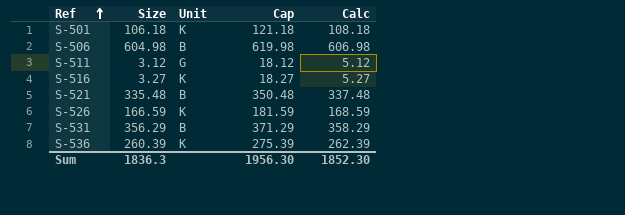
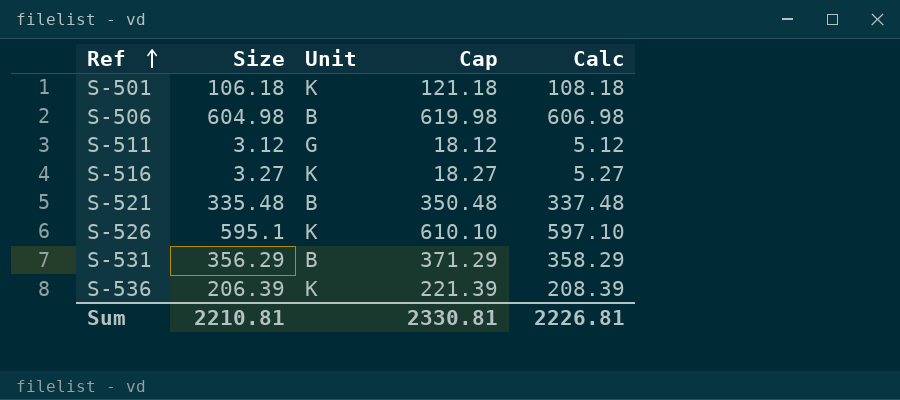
S-526 | Size: 166.59 -> 595.1
S-526 | Cap: 181.59 -> 610.10
S-526 | Calc: 168.59 -> 597.10
S-536 | Size: 260.39 -> 206.39
S-536 | Cap: 275.39 -> 221.39
S-536 | Calc: 262.39 -> 208.39
Sum | Size: 1836.3 -> 2210.81
Sum | Cap: 1956.30 -> 2330.81
Sum | Calc: 1852.30 -> 2226.81

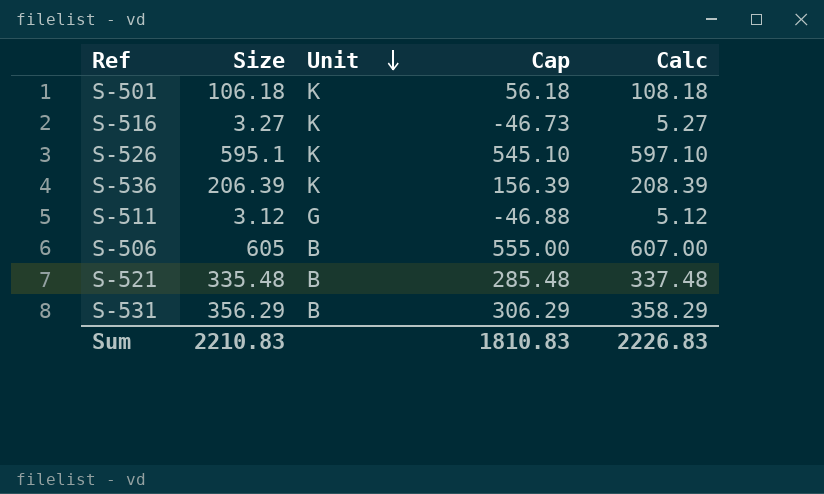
row order: Ref ascending -> Unit descending
column Cap | formula: [Size] + 15 -> [Size] - 50
S-506 | Size: 604.98 -> 605
S-506 | Calc: 606.98 -> 607.00
Sum | Size: 2210.81 -> 2210.83
Sum | Cap: 2330.81 -> 1810.83
Sum | Calc: 2226.81 -> 2226.83

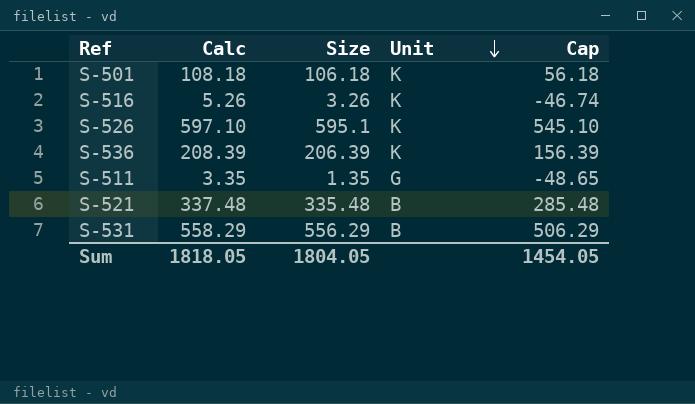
column Calc | position: 5 -> 2
row S-506: 605 | B | 555.00 | 607.00 -> none
S-516 | Calc: 5.27 -> 5.26
S-516 | Size: 3.27 -> 3.26
S-516 | Cap: -46.73 -> -46.74
S-511 | Calc: 5.12 -> 3.35
S-511 | Size: 3.12 -> 1.35
S-511 | Cap: -46.88 -> -48.65
S-531 | Calc: 358.29 -> 558.29
S-531 | Size: 356.29 -> 556.29
S-531 | Cap: 306.29 -> 506.29
Sum | Calc: 2226.83 -> 1818.05
Sum | Size: 2210.83 -> 1804.05
Sum | Cap: 1810.83 -> 1454.05

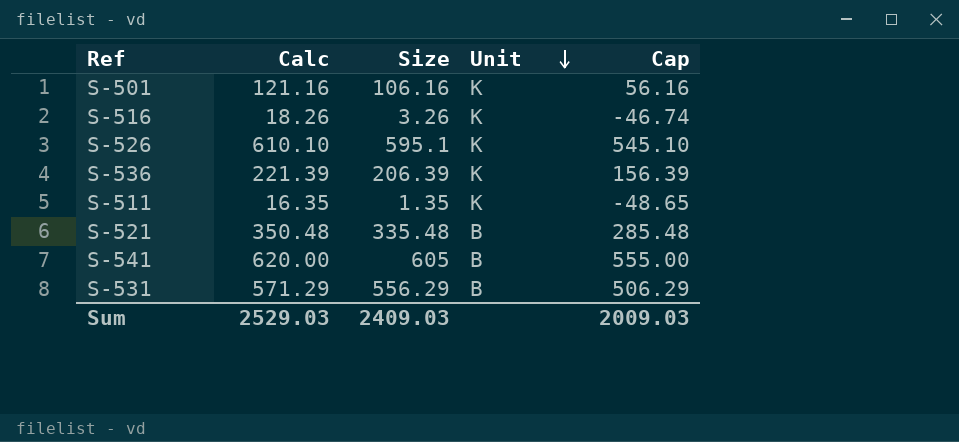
column Calc | formula: [Size] + 2 -> [Size] + 15
S-501 | Size: 106.18 -> 106.16
S-501 | Cap: 56.18 -> 56.16
S-511 | Unit: G -> K
row S-541: none -> 620.00 | 605 | B | 555.00
Sum | Calc: 1818.05 -> 2529.03
Sum | Size: 1804.05 -> 2409.03
Sum | Cap: 1454.05 -> 2009.03

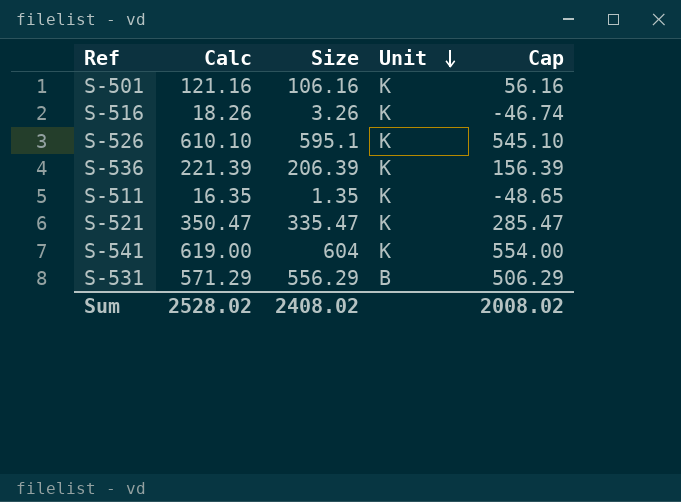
S-521 | Calc: 350.48 -> 350.47
S-521 | Size: 335.48 -> 335.47
S-521 | Unit: B -> K
S-521 | Cap: 285.48 -> 285.47
S-541 | Calc: 620.00 -> 619.00
S-541 | Size: 605 -> 604
S-541 | Unit: B -> K
S-541 | Cap: 555.00 -> 554.00
Sum | Calc: 2529.03 -> 2528.02
Sum | Size: 2409.03 -> 2408.02
Sum | Cap: 2009.03 -> 2008.02

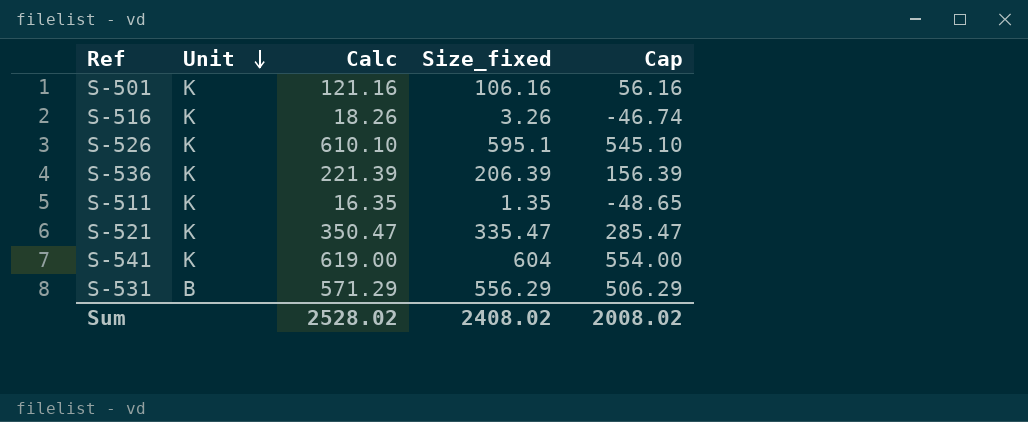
column Unit | position: 4 -> 2
column name: Size -> Size_fixed

